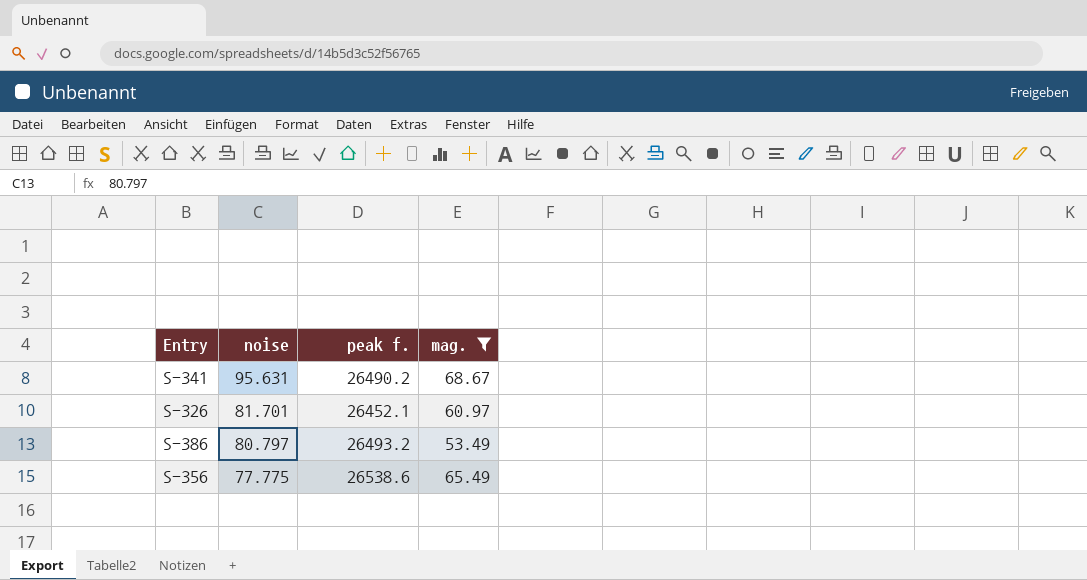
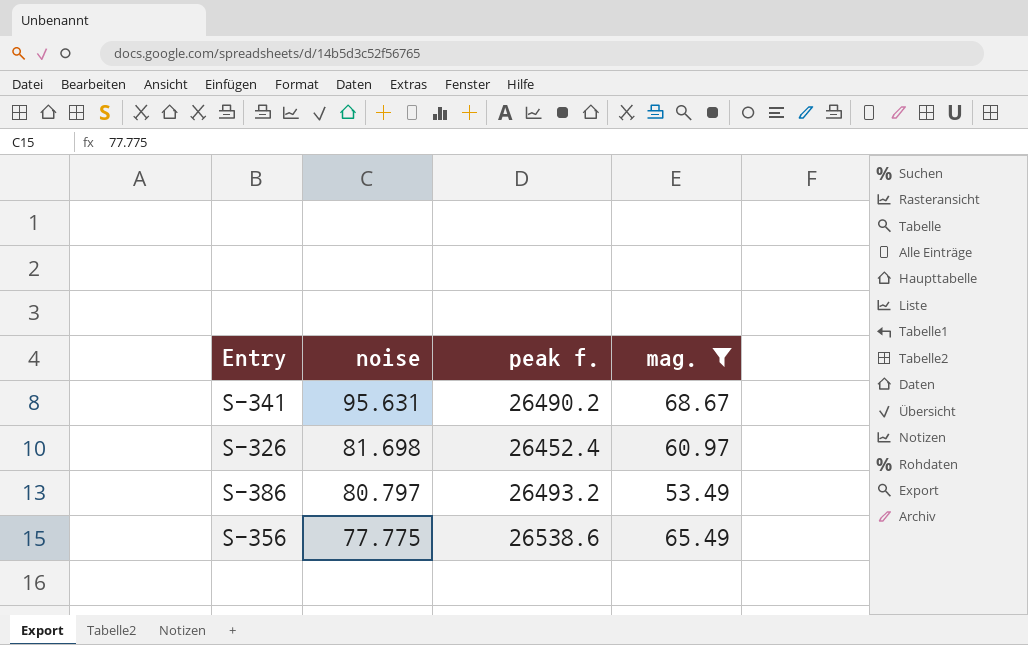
S-326 | noise: 81.701 -> 81.698
S-326 | peak f.: 26452.1 -> 26452.4

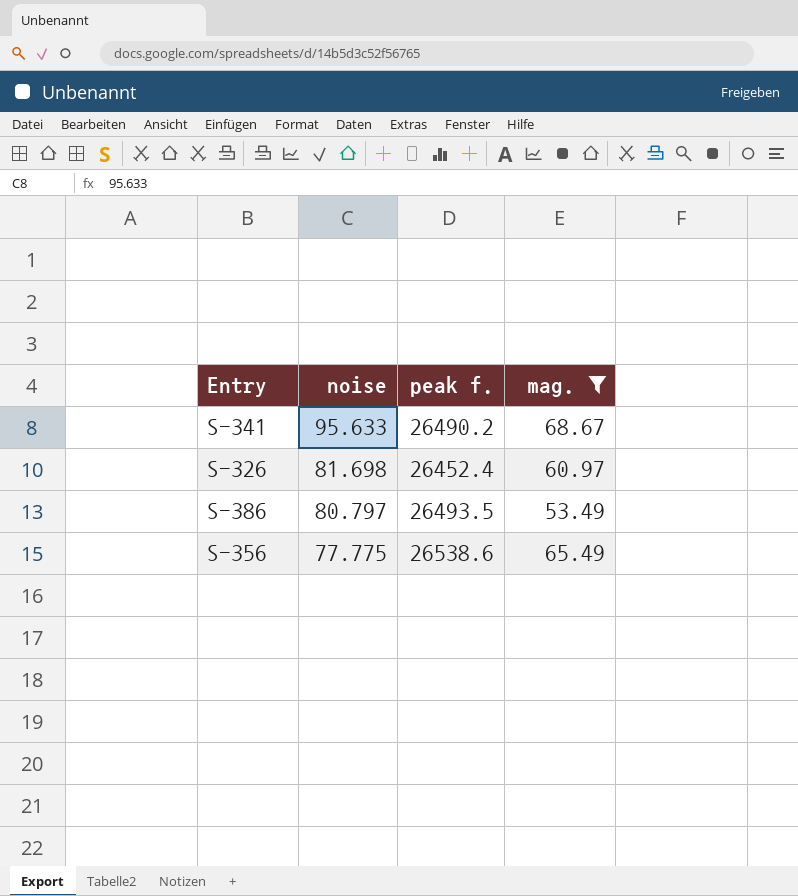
S-341 | noise: 95.631 -> 95.633
S-386 | peak f.: 26493.2 -> 26493.5

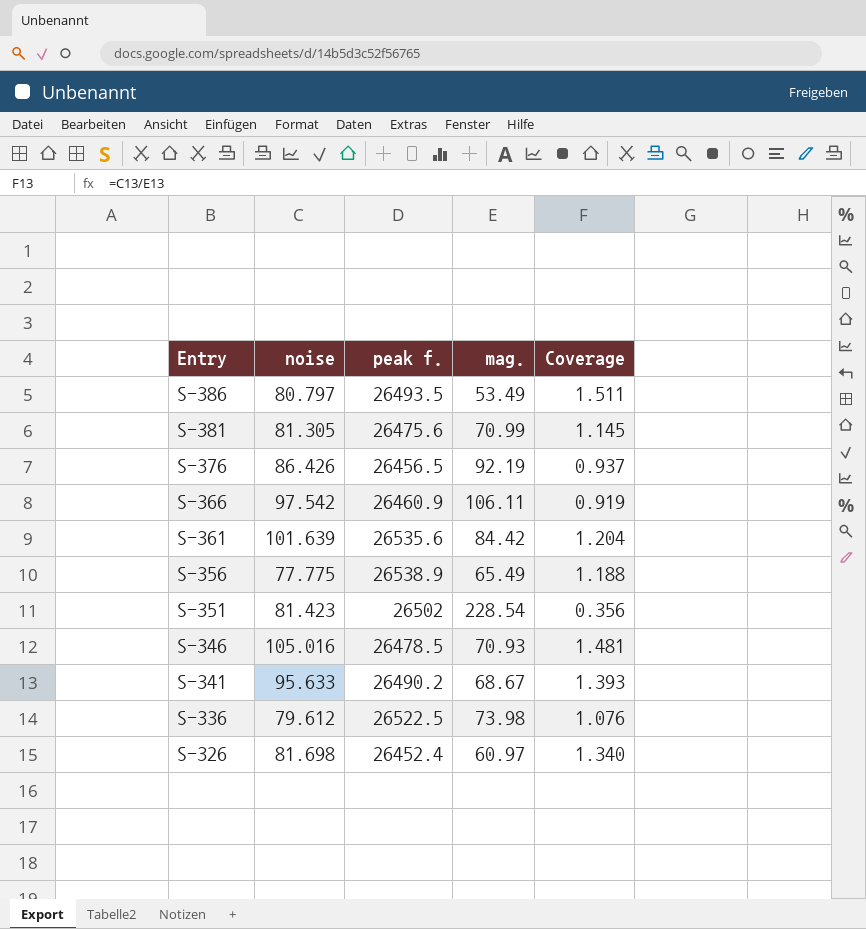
filter: mag. <= 68.67 -> none
row order: noise descending -> Entry descending
column Coverage | formula: none -> [noise] / [mag.]
S-356 | peak f.: 26538.6 -> 26538.9

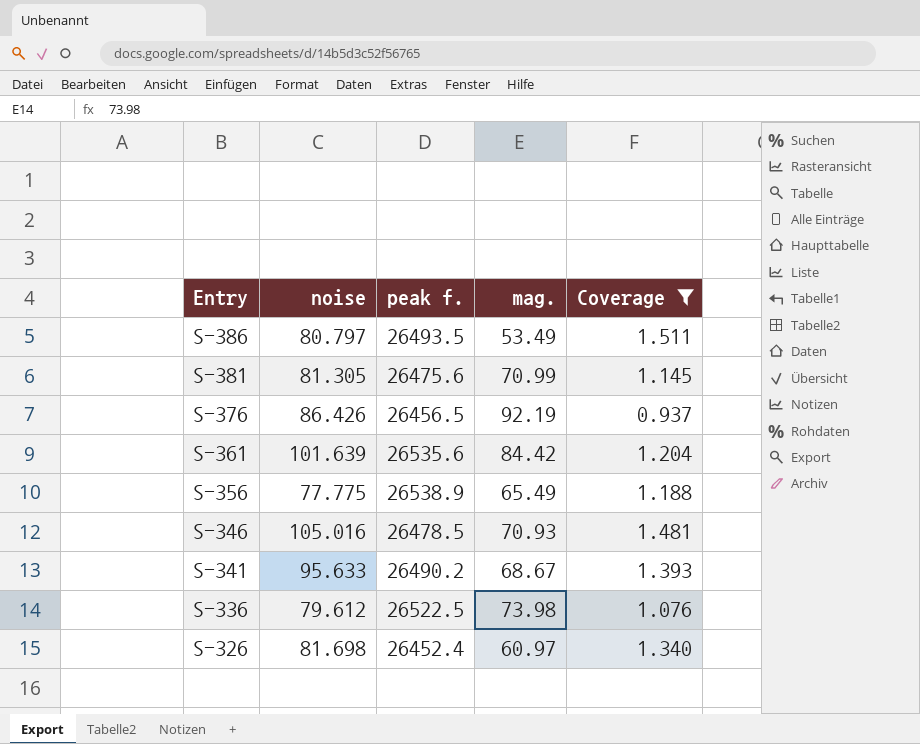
filter: none -> Coverage >= 0.937

